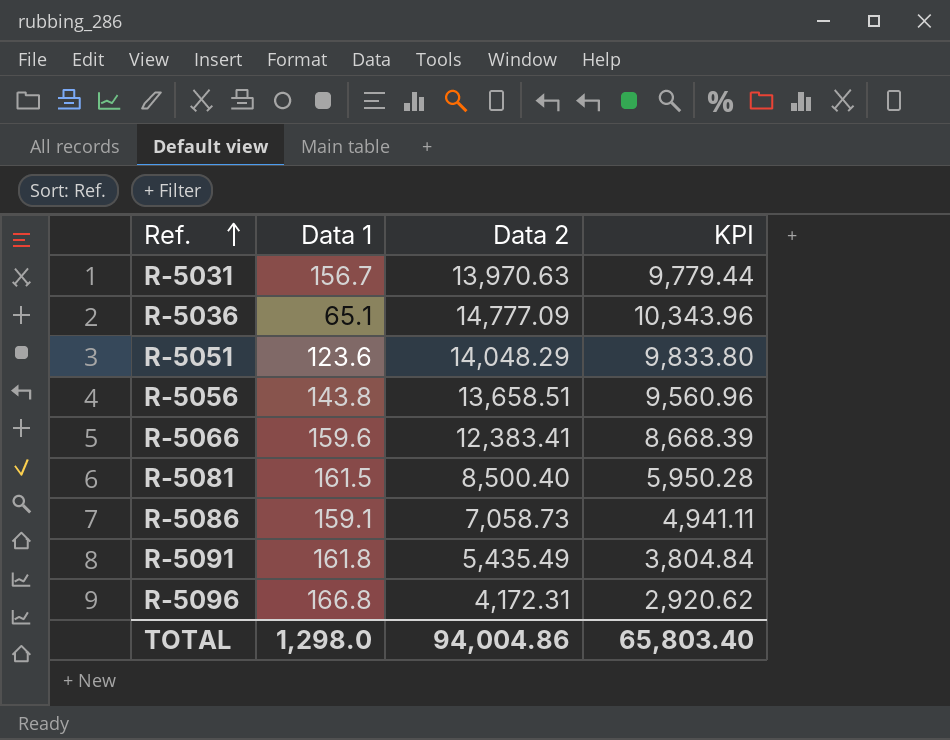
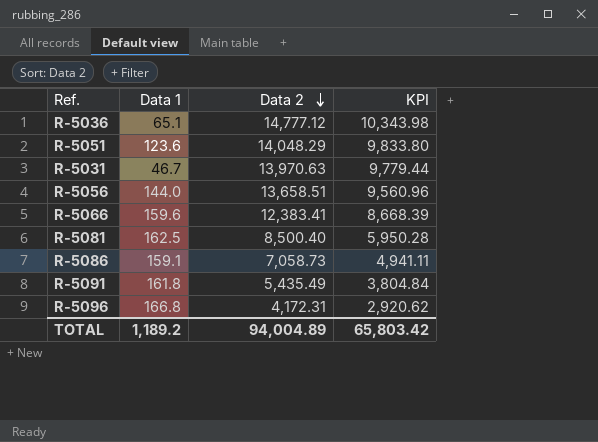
row order: Ref. ascending -> Data 2 descending
R-5036 | Data 2: 14,777.09 -> 14,777.12
R-5036 | KPI: 10,343.96 -> 10,343.98
R-5031 | Data 1: 156.7 -> 46.7
R-5056 | Data 1: 143.8 -> 144.0
R-5081 | Data 1: 161.5 -> 162.5
TOTAL | Data 1: 1,298.0 -> 1,189.2
TOTAL | Data 2: 94,004.86 -> 94,004.89
TOTAL | KPI: 65,803.40 -> 65,803.42

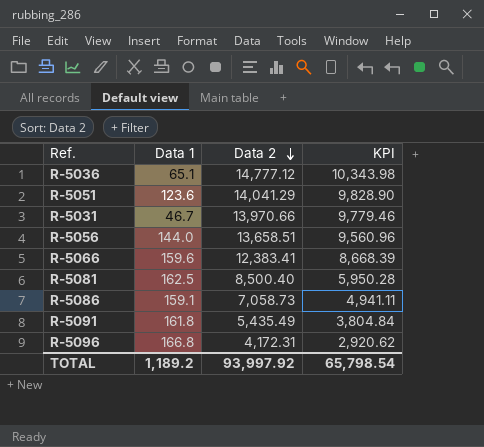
R-5051 | Data 2: 14,048.29 -> 14,041.29
R-5051 | KPI: 9,833.80 -> 9,828.90
R-5031 | Data 2: 13,970.63 -> 13,970.66
R-5031 | KPI: 9,779.44 -> 9,779.46
TOTAL | Data 2: 94,004.89 -> 93,997.92
TOTAL | KPI: 65,803.42 -> 65,798.54

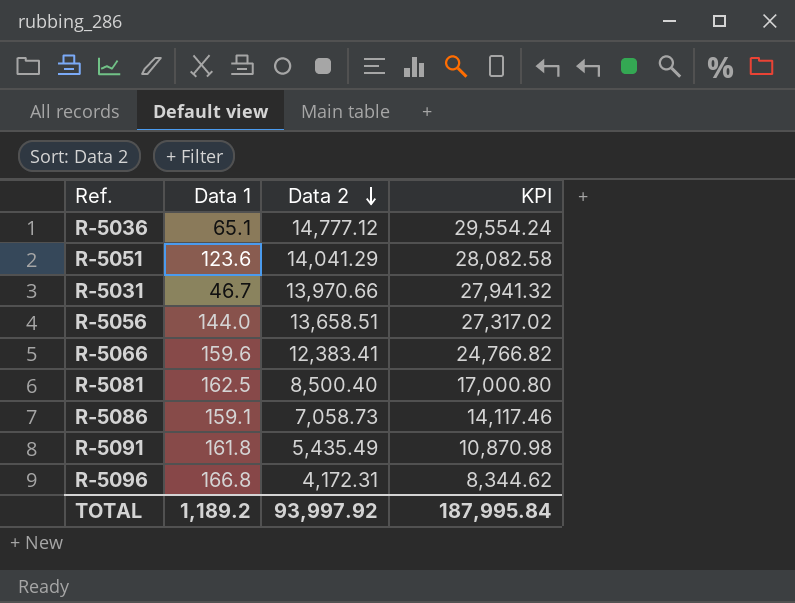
column KPI | formula: [Data 2] * 0.7 -> [Data 2] * 2
TOTAL | KPI: 65,798.54 -> 187,995.84

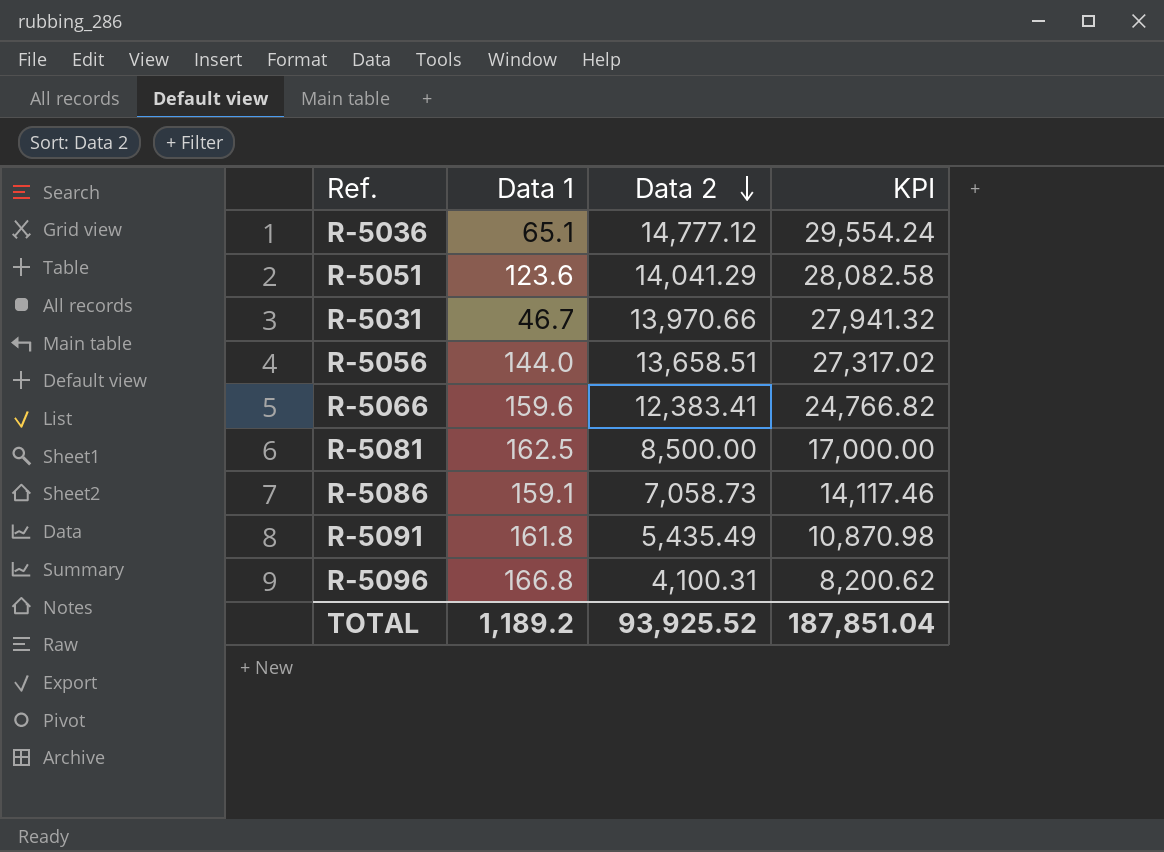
R-5081 | Data 2: 8,500.40 -> 8,500.00
R-5081 | KPI: 17,000.80 -> 17,000.00
R-5096 | Data 2: 4,172.31 -> 4,100.31
R-5096 | KPI: 8,344.62 -> 8,200.62
TOTAL | Data 2: 93,997.92 -> 93,925.52
TOTAL | KPI: 187,995.84 -> 187,851.04

